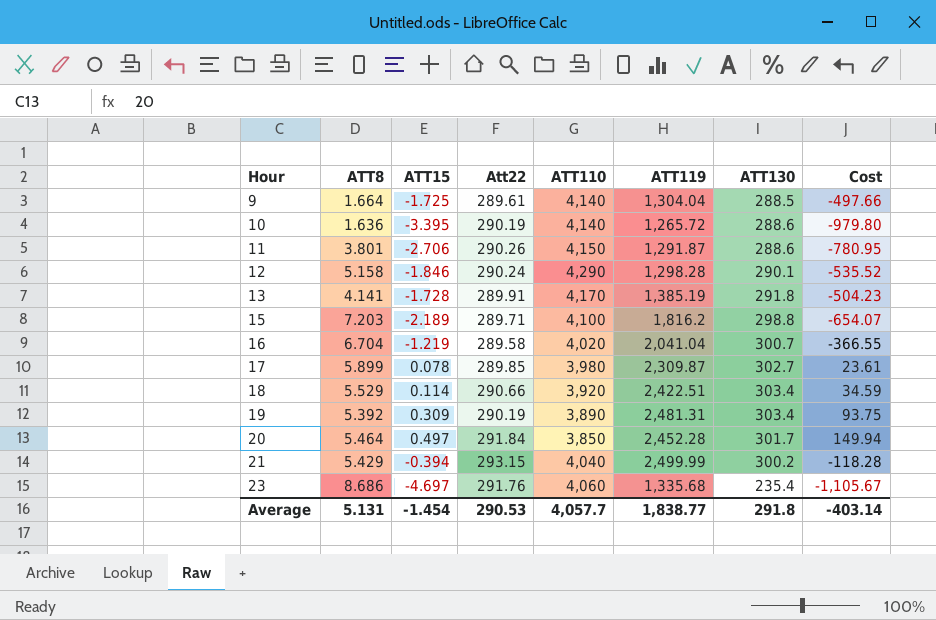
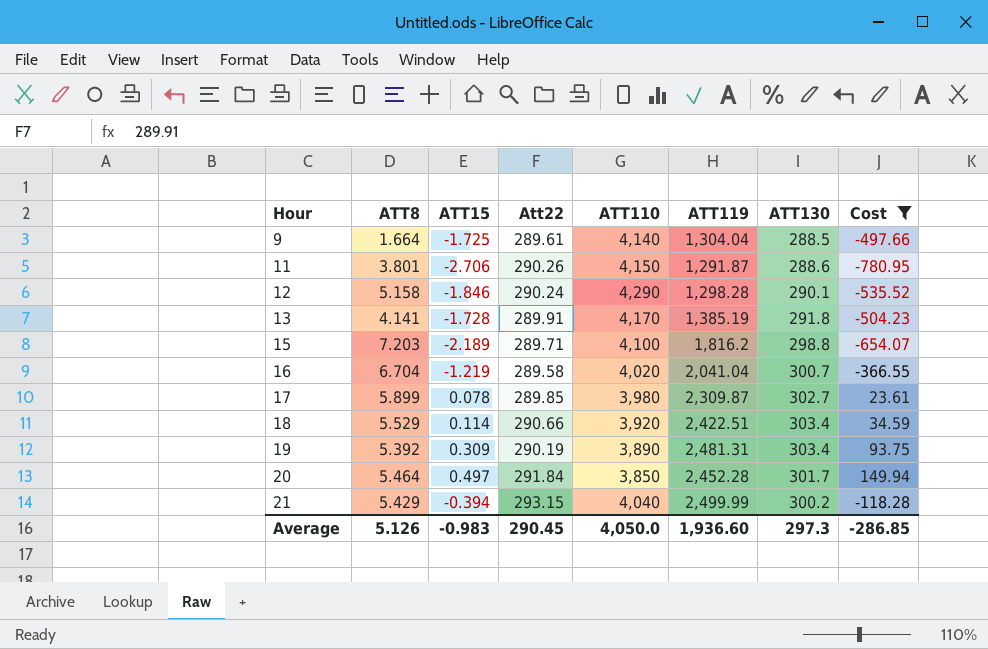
filter: none -> Cost >= -780.95
Average | ATT8: 5.131 -> 5.126
Average | ATT15: -1.454 -> -0.983
Average | Att22: 290.53 -> 290.45
Average | ATT110: 4,057.7 -> 4,050.0
Average | ATT119: 1,838.77 -> 1,936.60
Average | ATT130: 291.8 -> 297.3
Average | Cost: -403.14 -> -286.85

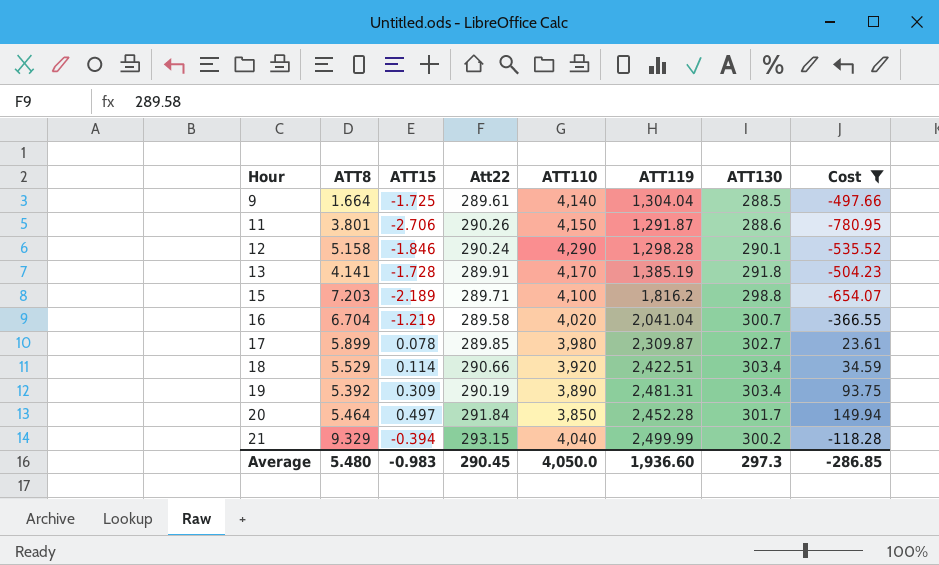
21 | ATT8: 5.429 -> 9.329
Average | ATT8: 5.126 -> 5.480

